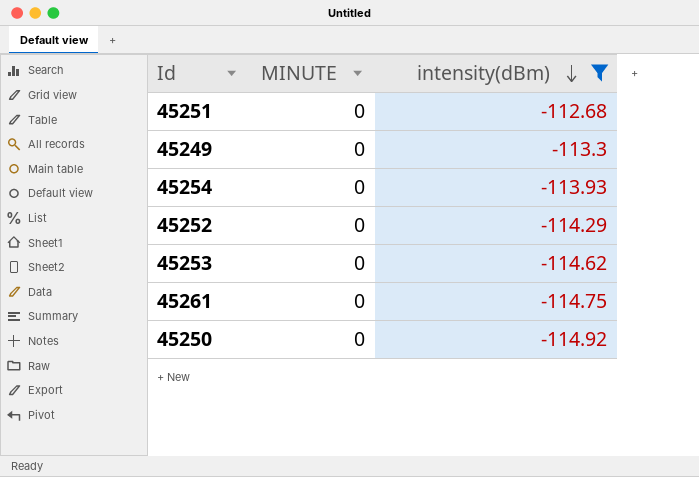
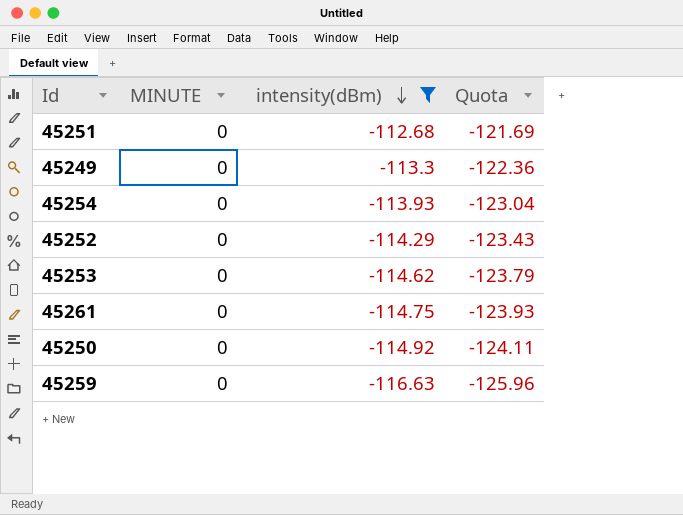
column Quota | formula: none -> [intensity(dBm)] * 1.08
row 45259: none -> 0 | -116.63 | -125.96

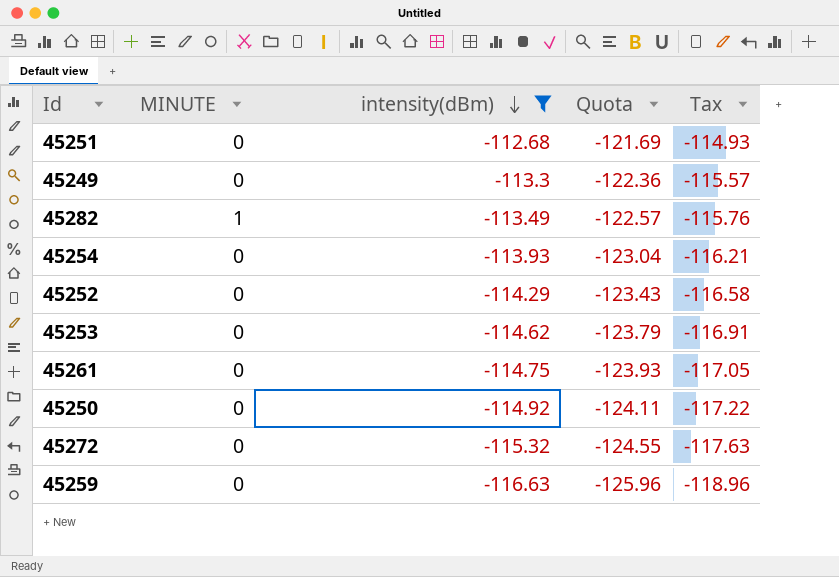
column Tax | formula: none -> [intensity(dBm)] * 1.02
row 45282: none -> 1 | -113.49 | -122.57 | -115.76
row 45272: none -> 0 | -115.32 | -124.55 | -117.63

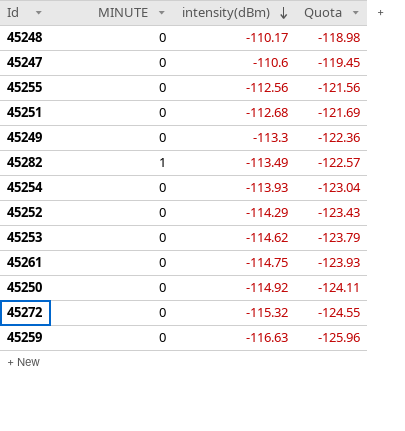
filter: intensity(dBm) <= -112.68 -> none
column Tax | formula: [intensity(dBm)] * 1.02 -> none

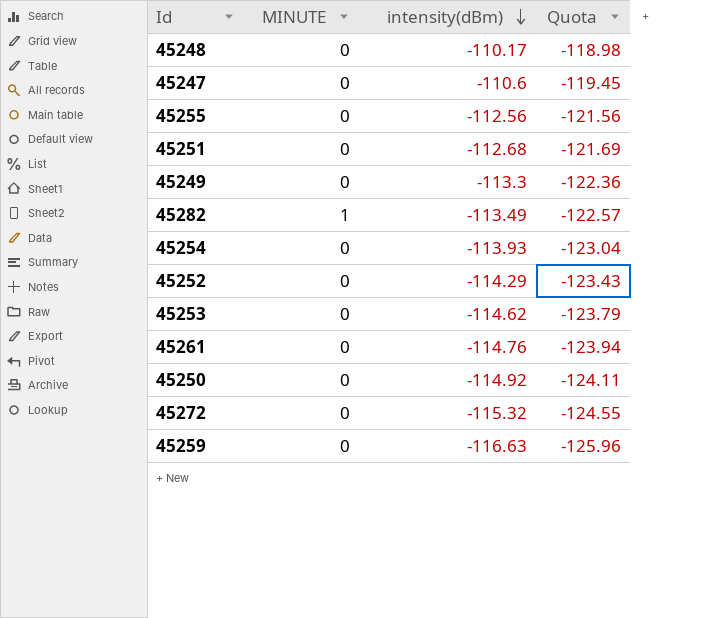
45261 | intensity(dBm): -114.75 -> -114.76
45261 | Quota: -123.93 -> -123.94

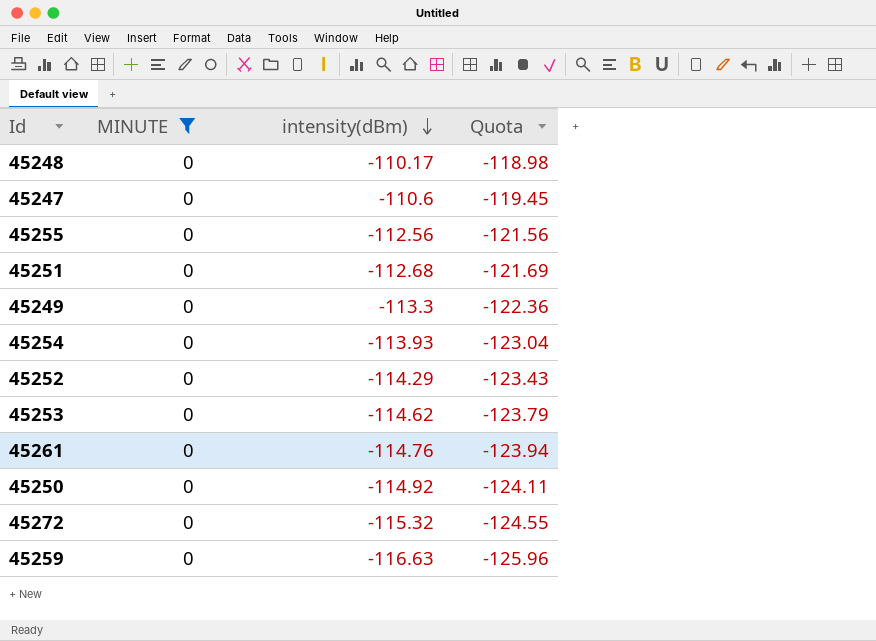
filter: none -> MINUTE = 0

